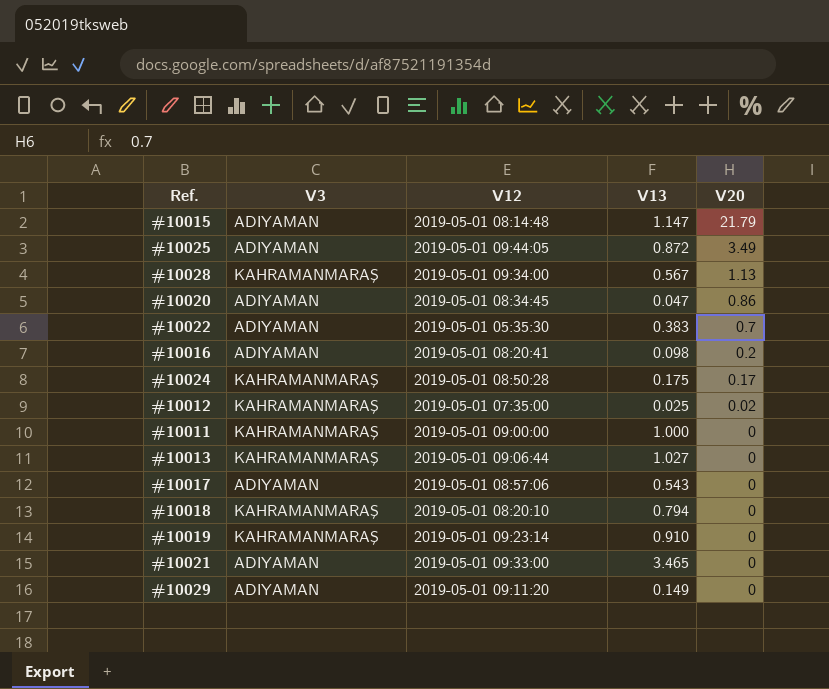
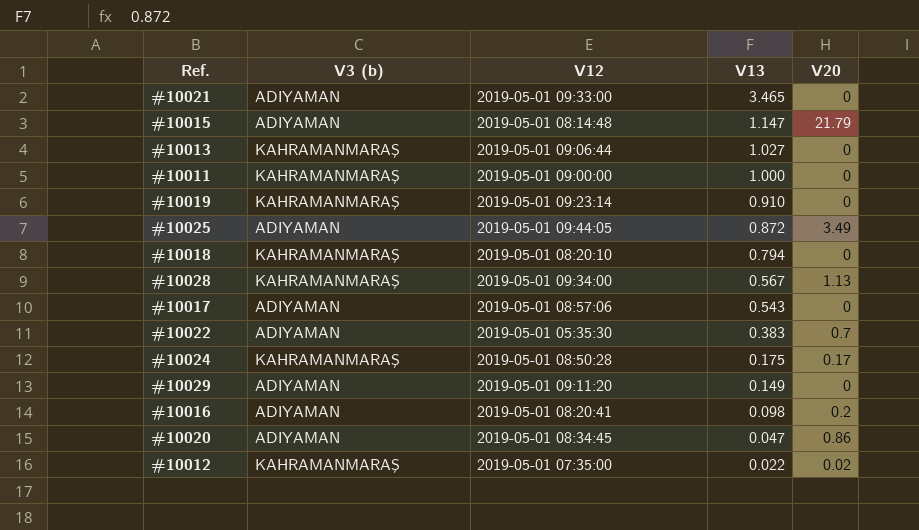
row order: V20 descending -> V13 descending
column name: V3 -> V3 (b)
#10012 | V13: 0.025 -> 0.022

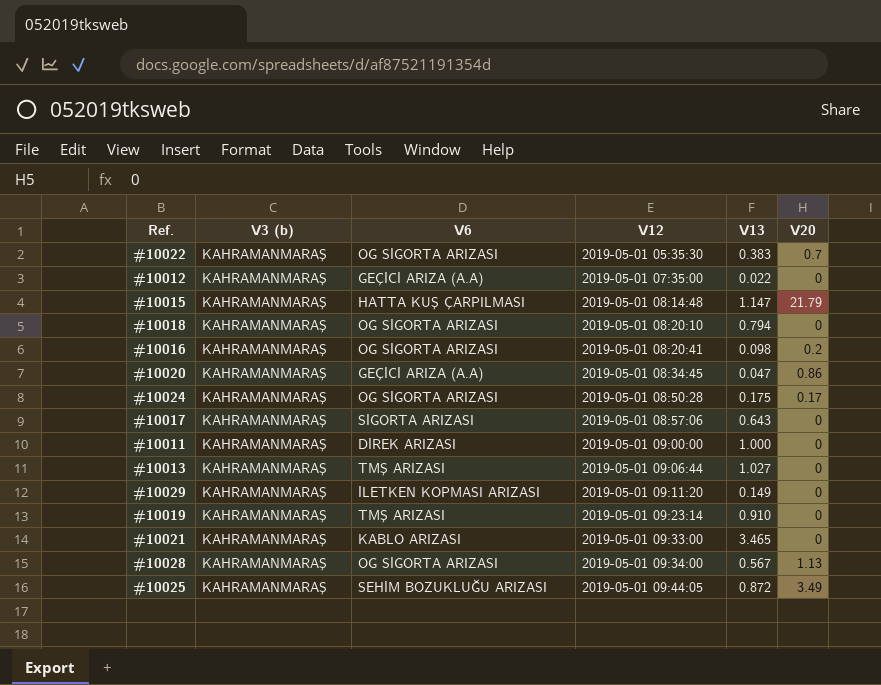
row order: V13 descending -> V12 ascending
column V6 | position: none -> 3
#10022 | V3 (b): ADIYAMAN -> KAHRAMANMARAŞ
#10012 | V20: 0.02 -> 0
#10015 | V3 (b): ADIYAMAN -> KAHRAMANMARAŞ
#10016 | V3 (b): ADIYAMAN -> KAHRAMANMARAŞ
#10020 | V3 (b): ADIYAMAN -> KAHRAMANMARAŞ
#10017 | V3 (b): ADIYAMAN -> KAHRAMANMARAŞ
#10017 | V13: 0.543 -> 0.643
#10029 | V3 (b): ADIYAMAN -> KAHRAMANMARAŞ
#10021 | V3 (b): ADIYAMAN -> KAHRAMANMARAŞ
#10025 | V3 (b): ADIYAMAN -> KAHRAMANMARAŞ

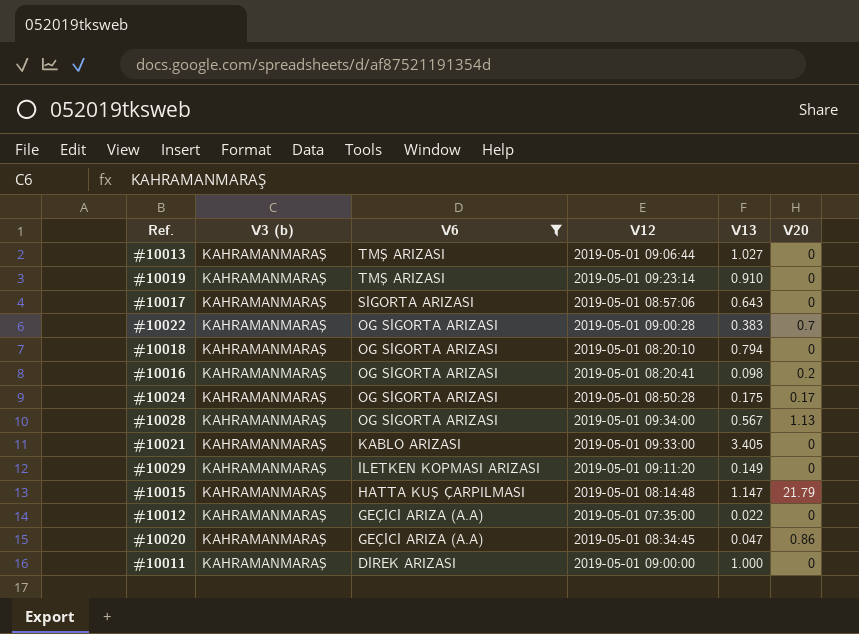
filter: none -> V6 != SEHİM BOZUKLUĞU ARIZASI
row order: V12 ascending -> V6 descending
#10022 | V12: 2019-05-01 05:35:30 -> 2019-05-01 09:00:28
#10021 | V13: 3.465 -> 3.405

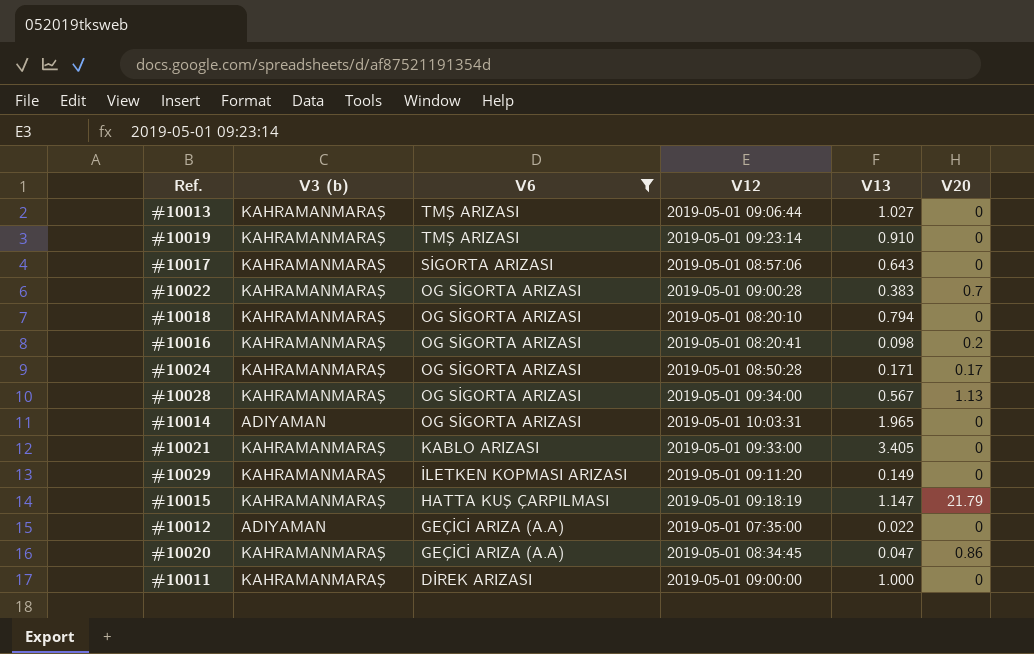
#10024 | V13: 0.175 -> 0.171
row #10014: none -> ADIYAMAN | OG SİGORTA ARIZASI | 2019-05-01 10:03:31 | 1.965 | 0
#10015 | V12: 2019-05-01 08:14:48 -> 2019-05-01 09:18:19
#10012 | V3 (b): KAHRAMANMARAŞ -> ADIYAMAN

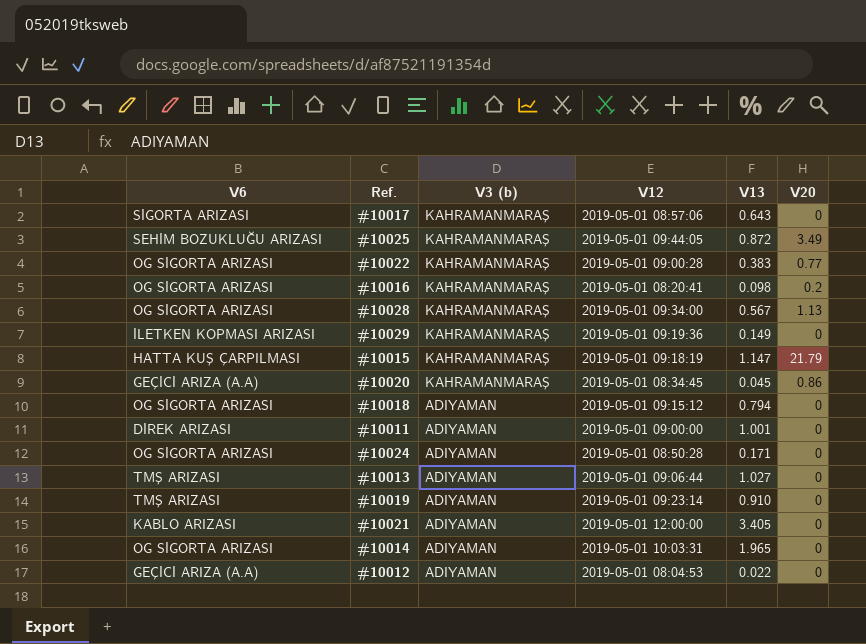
filter: V6 != SEHİM BOZUKLUĞU ARIZASI -> none
row order: V6 descending -> V3 (b) descending
column V6 | position: 3 -> 1
#10022 | V20: 0.7 -> 0.77
#10029 | V12: 2019-05-01 09:11:20 -> 2019-05-01 09:19:36
#10020 | V13: 0.047 -> 0.045
#10018 | V3 (b): KAHRAMANMARAŞ -> ADIYAMAN
#10018 | V12: 2019-05-01 08:20:10 -> 2019-05-01 09:15:12
#10011 | V3 (b): KAHRAMANMARAŞ -> ADIYAMAN
#10011 | V13: 1.000 -> 1.001
#10024 | V3 (b): KAHRAMANMARAŞ -> ADIYAMAN
#10024 | V20: 0.17 -> 0
#10013 | V3 (b): KAHRAMANMARAŞ -> ADIYAMAN
#10019 | V3 (b): KAHRAMANMARAŞ -> ADIYAMAN
#10021 | V3 (b): KAHRAMANMARAŞ -> ADIYAMAN
#10021 | V12: 2019-05-01 09:33:00 -> 2019-05-01 12:00:00
#10012 | V12: 2019-05-01 07:35:00 -> 2019-05-01 08:04:53

